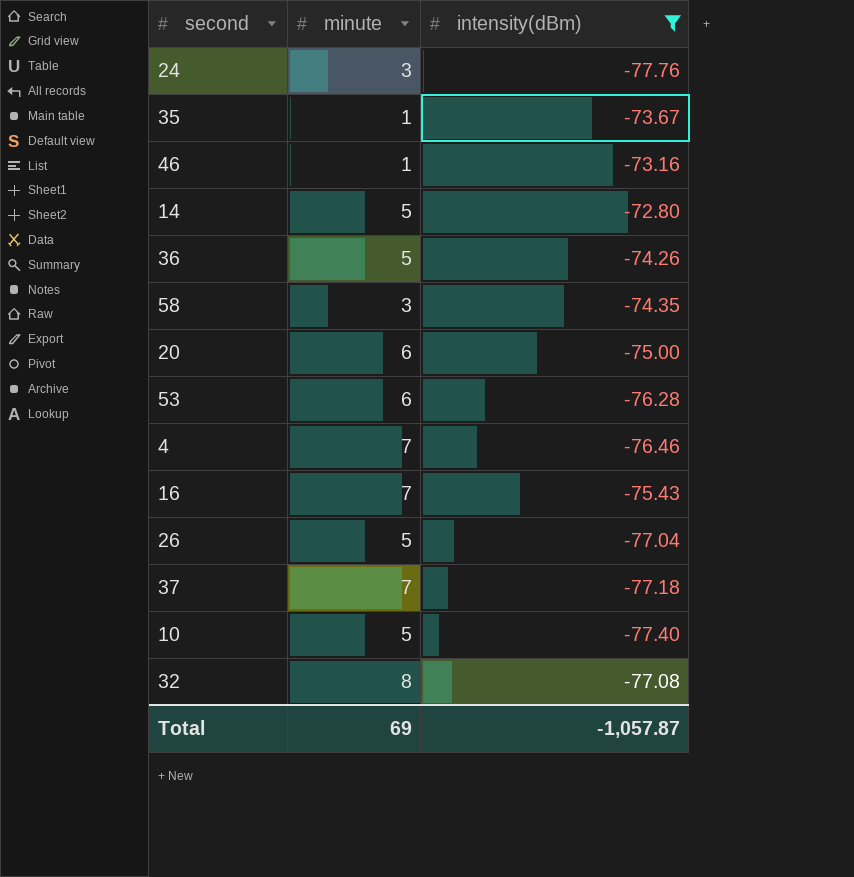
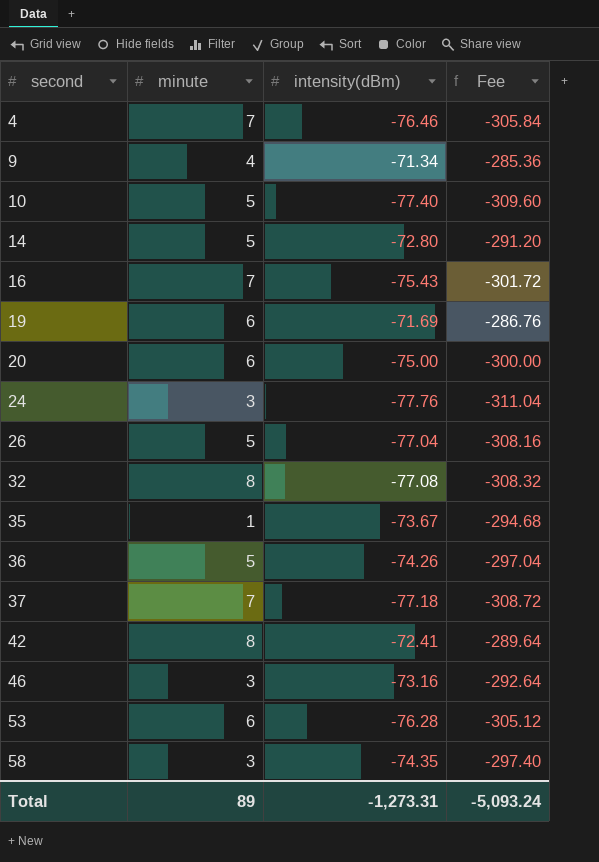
filter: intensity(dBm) <= -72.80 -> none
row order: none -> second ascending
column Fee | formula: none -> [intensity(dBm)] * 4
46 | minute: 1 -> 3
Total | minute: 69 -> 89
Total | intensity(dBm): -1,057.87 -> -1,273.31

